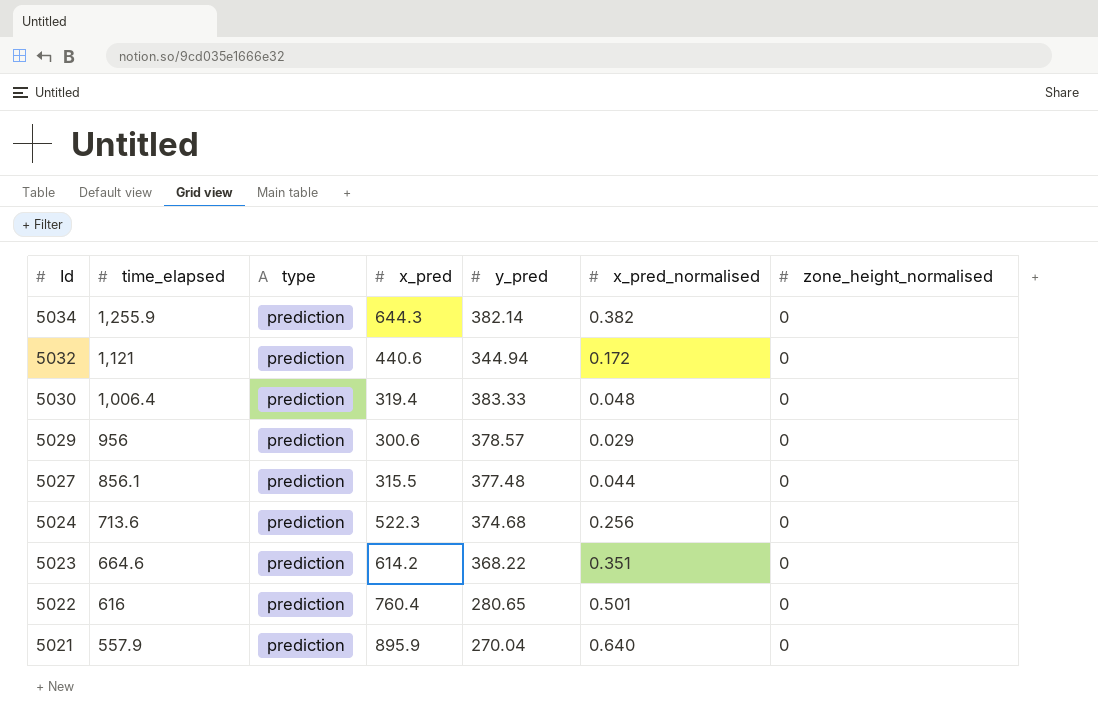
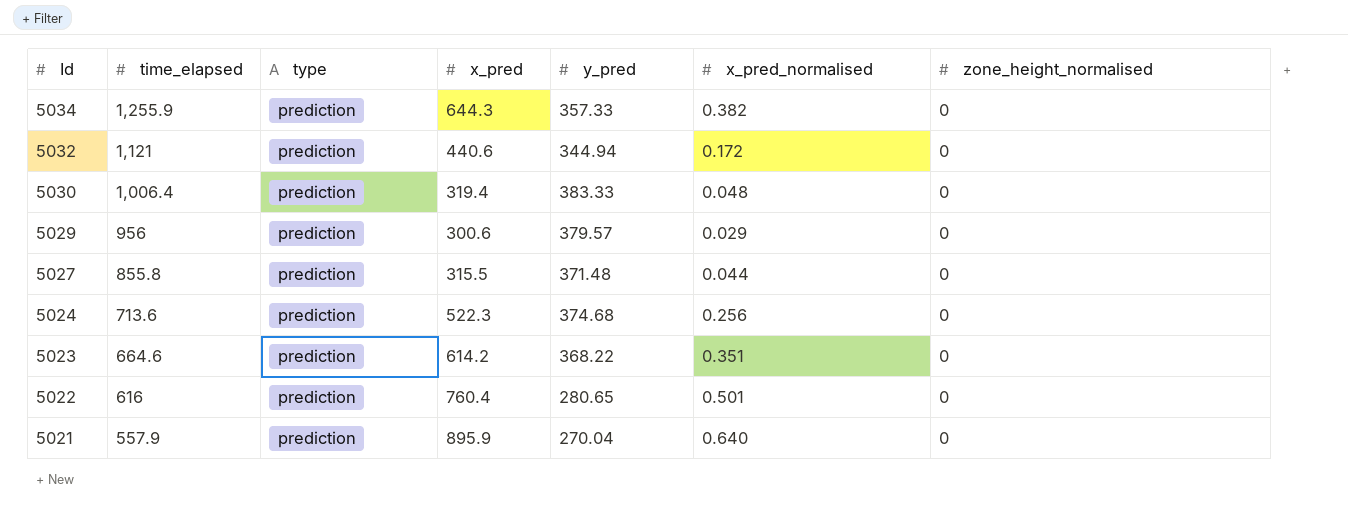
5034 | y_pred: 382.14 -> 357.33
5029 | y_pred: 378.57 -> 379.57
5027 | time_elapsed: 856.1 -> 855.8
5027 | y_pred: 377.48 -> 371.48

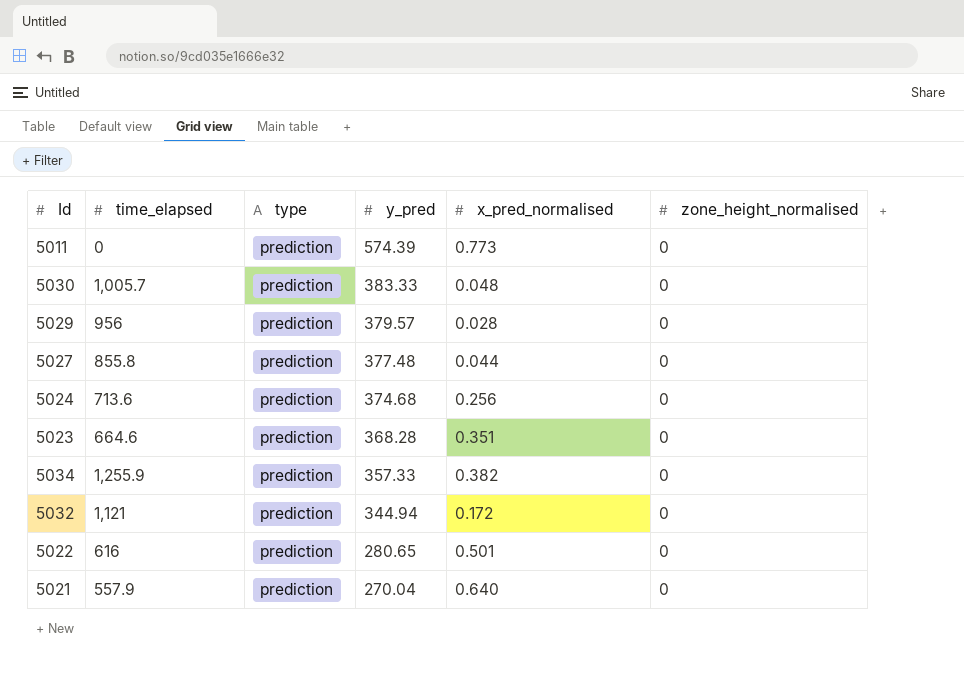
row order: Id descending -> y_pred descending
column x_pred | position: 4 -> none
row 5011: none -> 0 | prediction | 574.39 | 0.773 | 0
5030 | time_elapsed: 1,006.4 -> 1,005.7
5029 | x_pred_normalised: 0.029 -> 0.028
5027 | y_pred: 371.48 -> 377.48
5023 | y_pred: 368.22 -> 368.28

